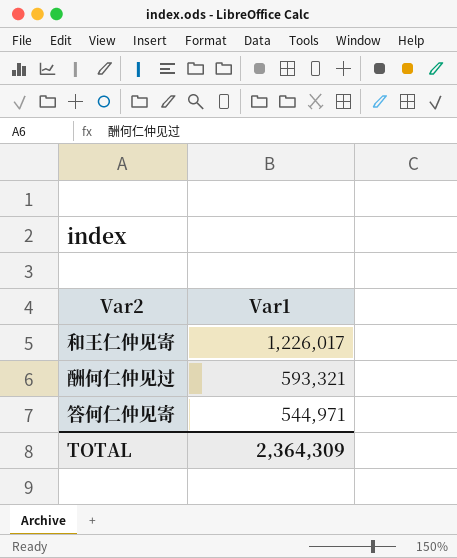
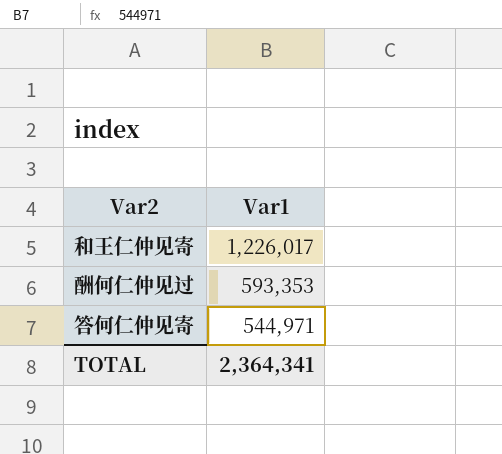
酬何仁仲见过 | Var1: 593,321 -> 593,353
TOTAL | Var1: 2,364,309 -> 2,364,341

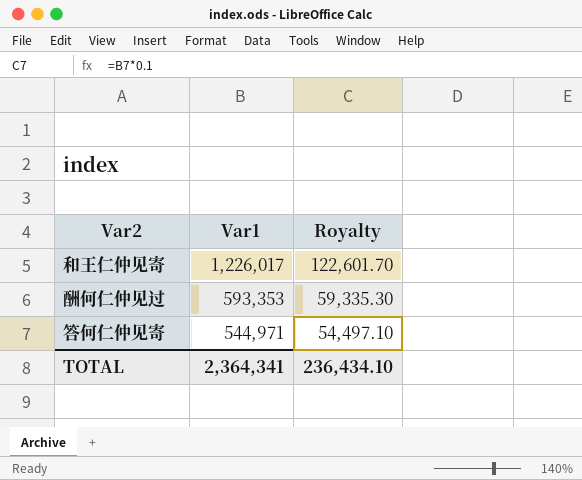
column Royalty | formula: none -> [Var1] * 0.1

